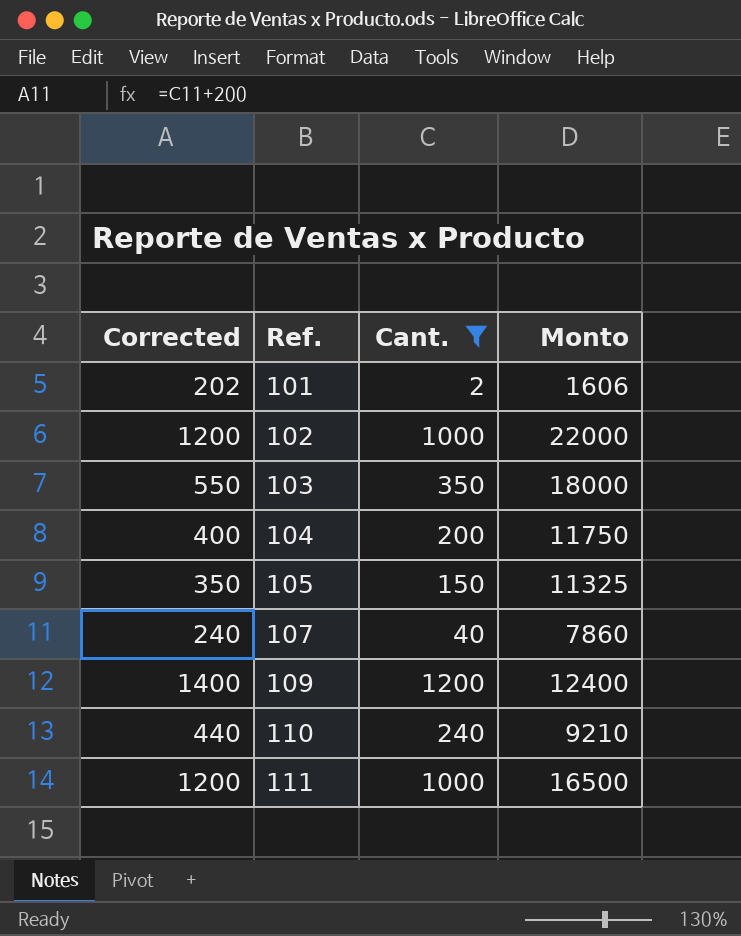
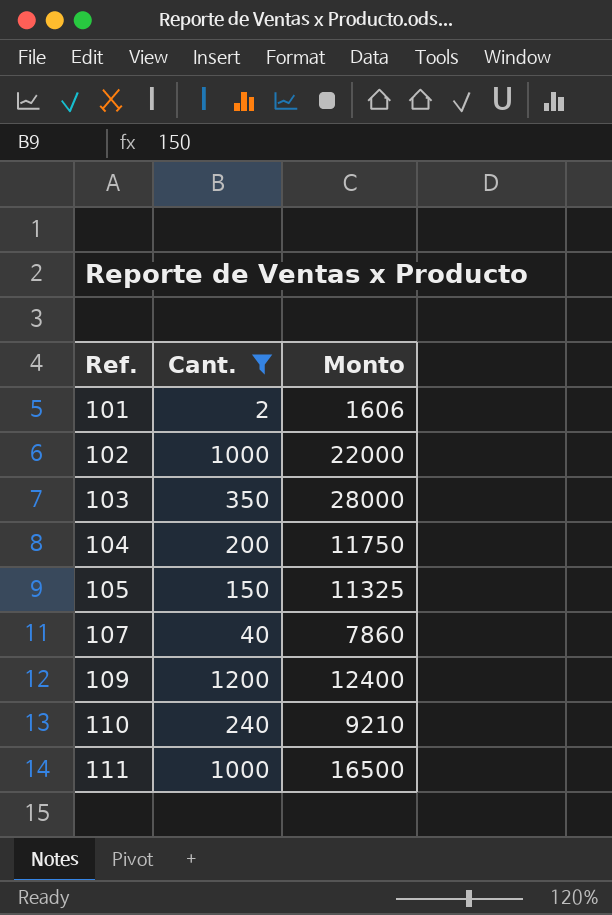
column Corrected | formula: [Cant.] + 200 -> none
103 | Monto: 18000 -> 28000

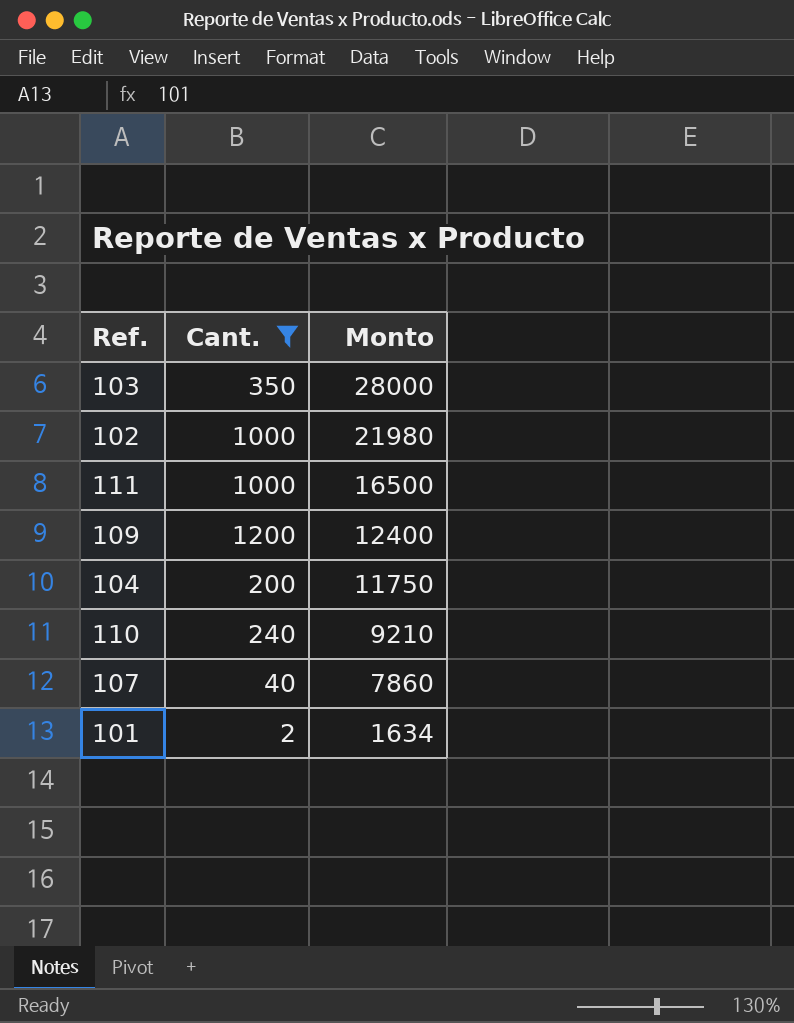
row order: Ref. ascending -> Monto descending
row 105: 150 | 11325 -> none
102 | Monto: 22000 -> 21980
101 | Monto: 1606 -> 1634

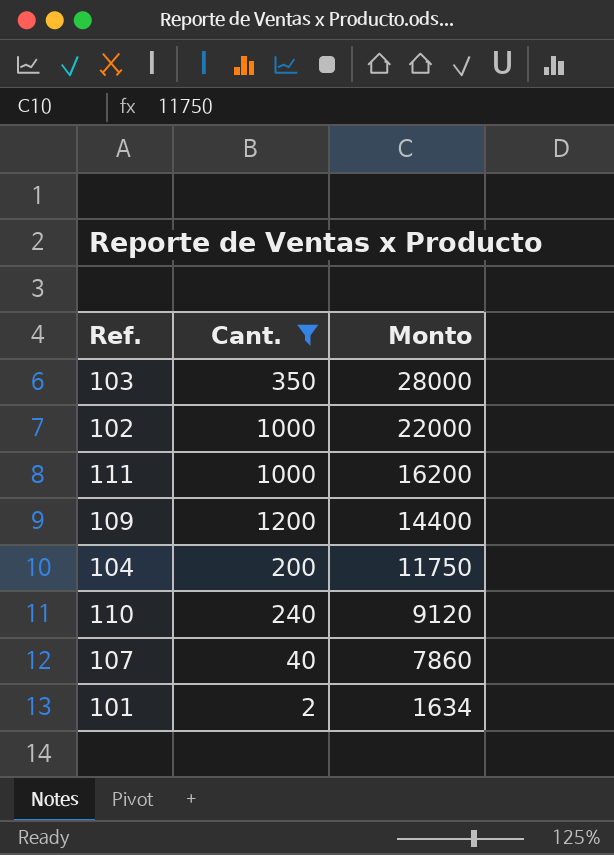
102 | Monto: 21980 -> 22000
111 | Monto: 16500 -> 16200
109 | Monto: 12400 -> 14400
110 | Monto: 9210 -> 9120

